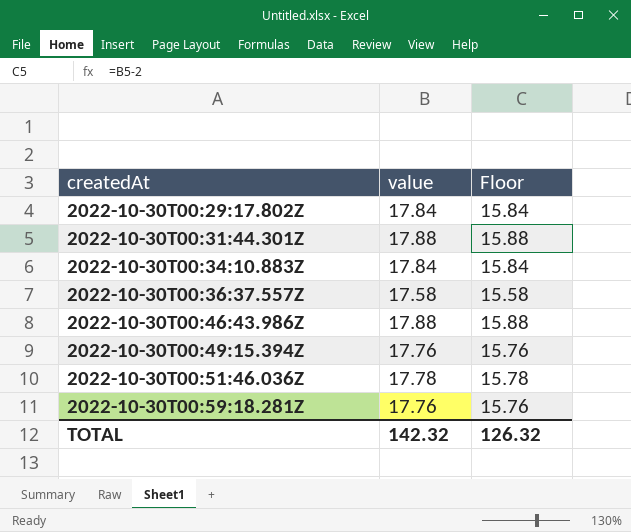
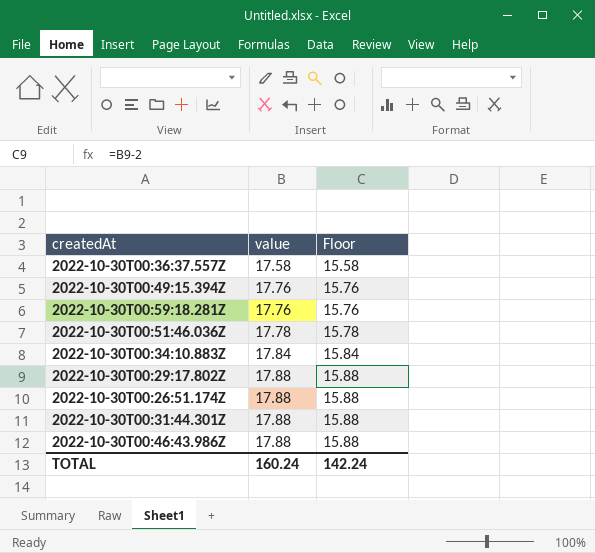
row order: createdAt ascending -> value ascending
2022-10-30T00:29:17.802Z | value: 17.84 -> 17.88
2022-10-30T00:29:17.802Z | Floor: 15.84 -> 15.88
row 2022-10-30T00:26:51.174Z: none -> 17.88 | 15.88
TOTAL | value: 142.32 -> 160.24
TOTAL | Floor: 126.32 -> 142.24

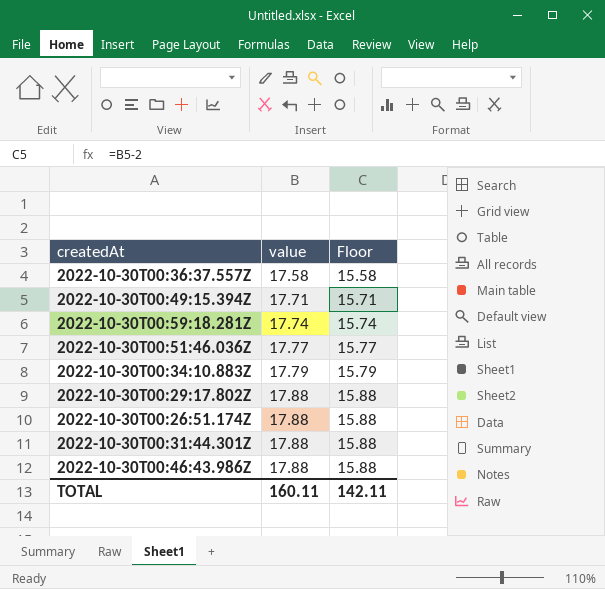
2022-10-30T00:49:15.394Z | value: 17.76 -> 17.71
2022-10-30T00:49:15.394Z | Floor: 15.76 -> 15.71
2022-10-30T00:59:18.281Z | value: 17.76 -> 17.74
2022-10-30T00:59:18.281Z | Floor: 15.76 -> 15.74
2022-10-30T00:51:46.036Z | value: 17.78 -> 17.77
2022-10-30T00:51:46.036Z | Floor: 15.78 -> 15.77
2022-10-30T00:34:10.883Z | value: 17.84 -> 17.79
2022-10-30T00:34:10.883Z | Floor: 15.84 -> 15.79
TOTAL | value: 160.24 -> 160.11
TOTAL | Floor: 142.24 -> 142.11

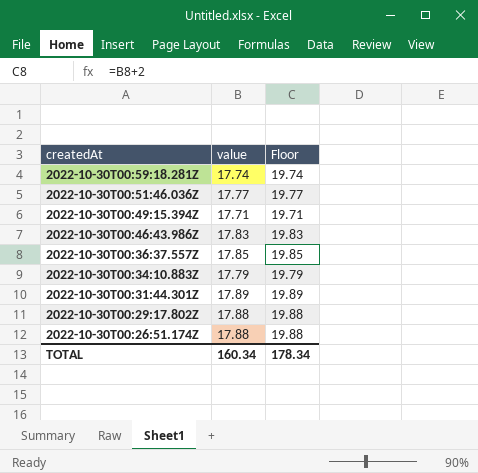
row order: value ascending -> createdAt descending
column Floor | formula: [value] - 2 -> [value] + 2
2022-10-30T00:46:43.986Z | value: 17.88 -> 17.83
2022-10-30T00:36:37.557Z | value: 17.58 -> 17.85
2022-10-30T00:31:44.301Z | value: 17.88 -> 17.89
TOTAL | value: 160.11 -> 160.34
TOTAL | Floor: 142.11 -> 178.34

